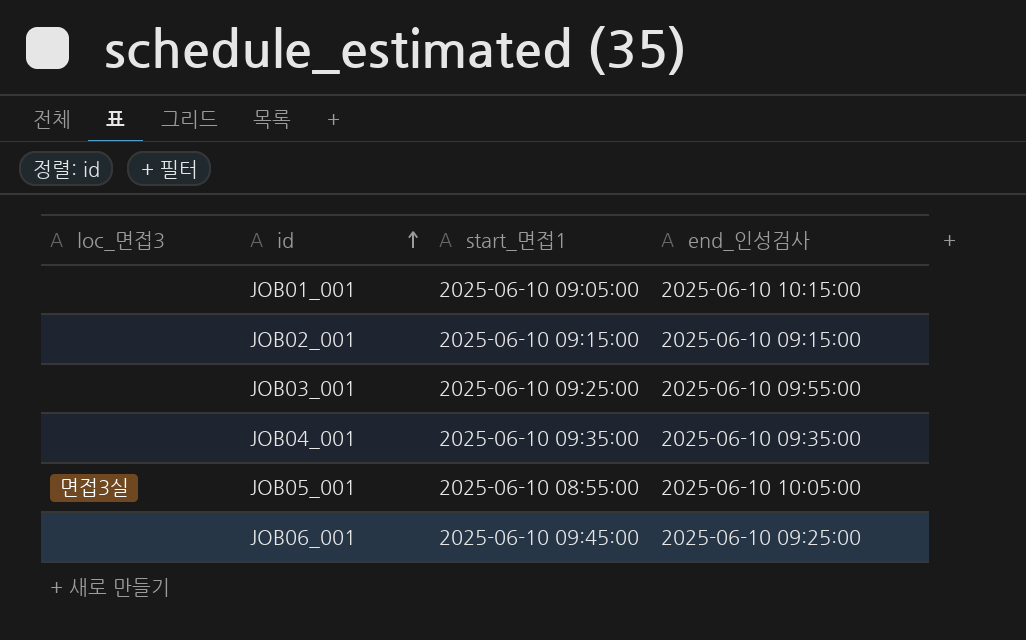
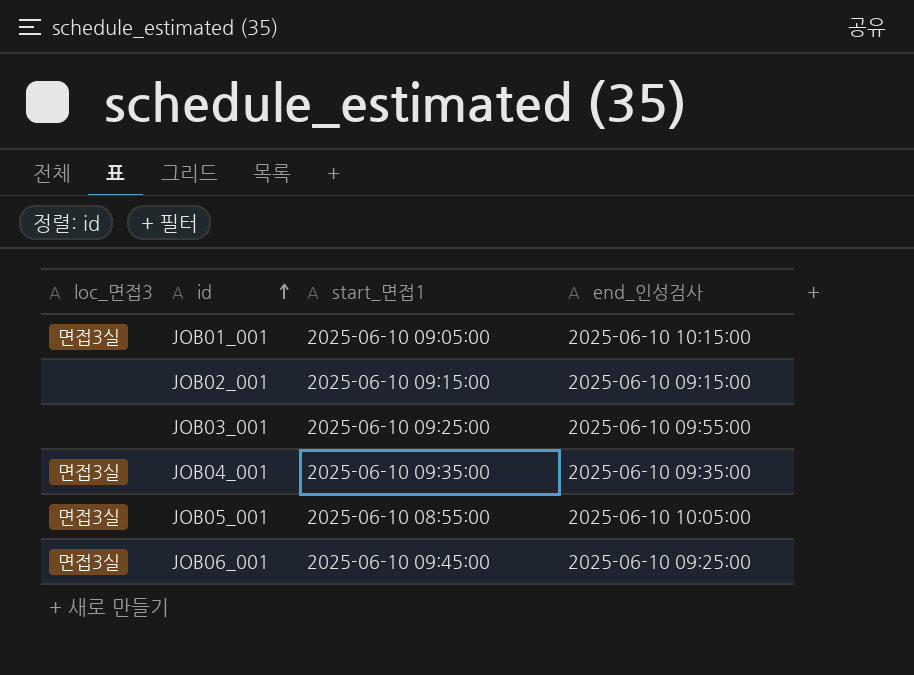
JOB01_001 | loc_면접3: none -> 면접3실
JOB04_001 | loc_면접3: none -> 면접3실
JOB06_001 | loc_면접3: none -> 면접3실

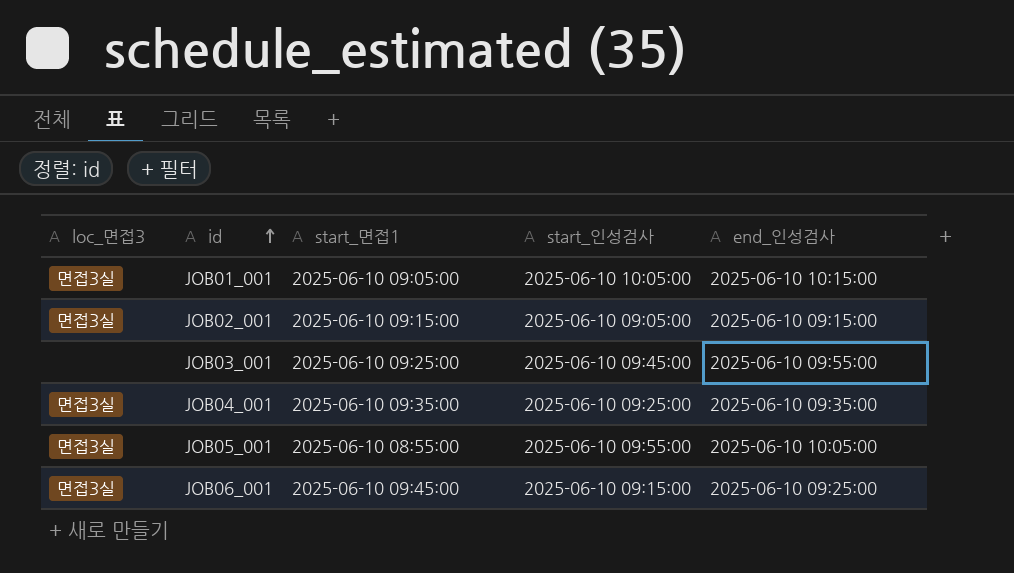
column start_인성검사 | position: none -> 4
JOB02_001 | loc_면접3: none -> 면접3실

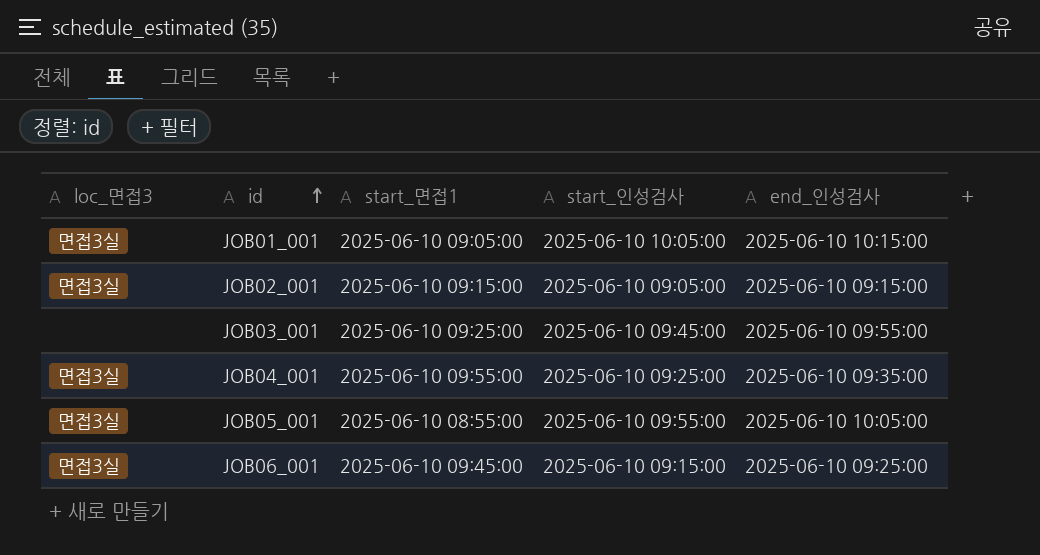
JOB04_001 | start_면접1: 2025-06-10 09:35:00 -> 2025-06-10 09:55:00

